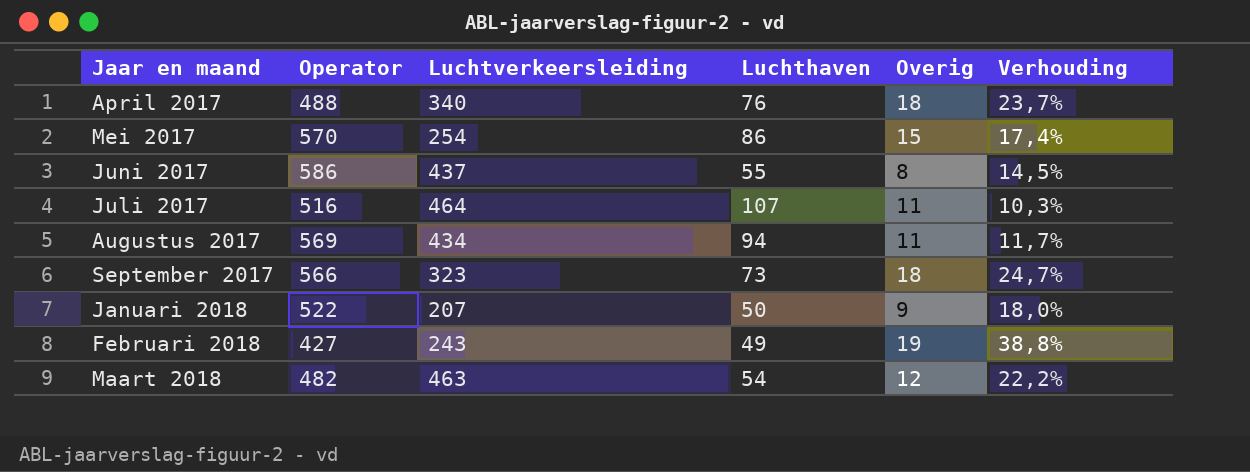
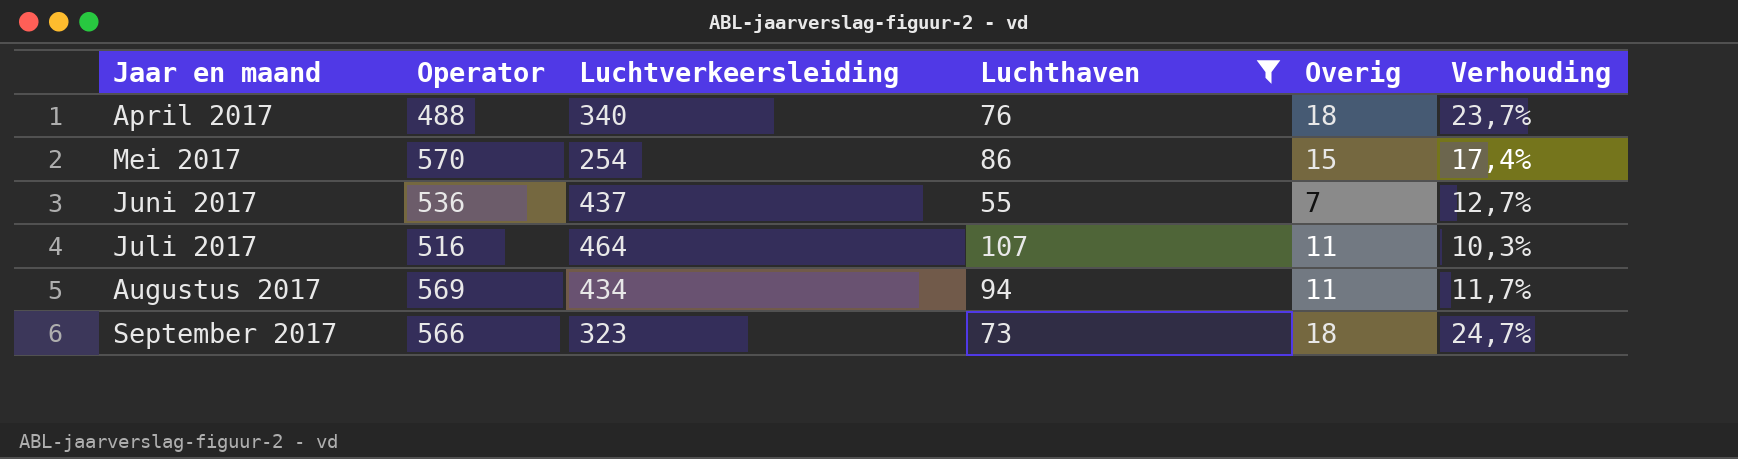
filter: none -> Luchthaven >= 55
Juni 2017 | Operator: 586 -> 536
Juni 2017 | Overig: 8 -> 7
Juni 2017 | Verhouding: 14,5% -> 12,7%

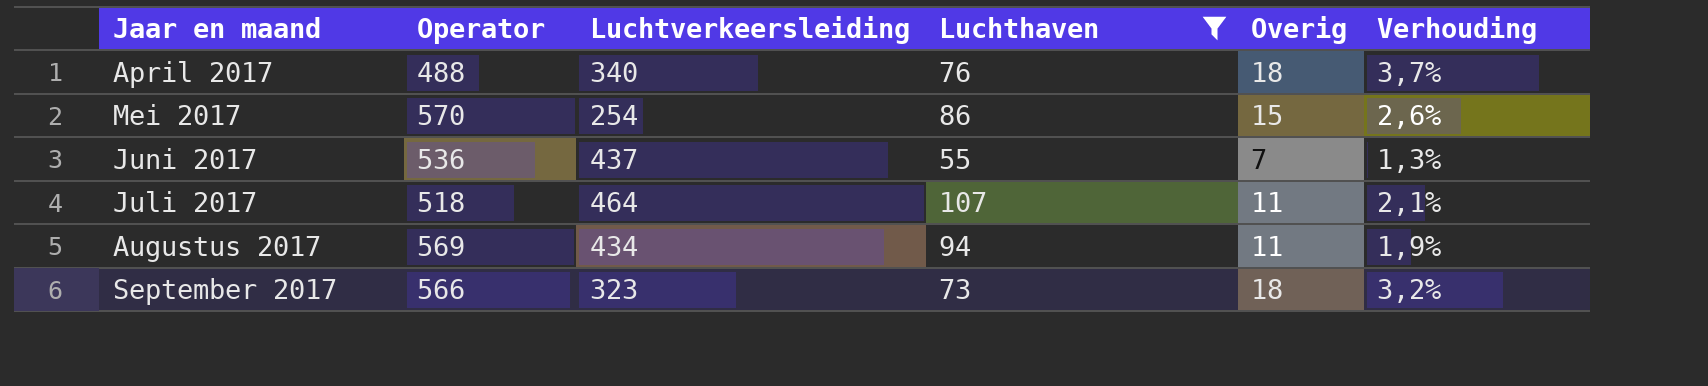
column Verhouding | formula: [Overig] / [Luchthaven] -> [Overig] / [Operator]
Juli 2017 | Operator: 516 -> 518

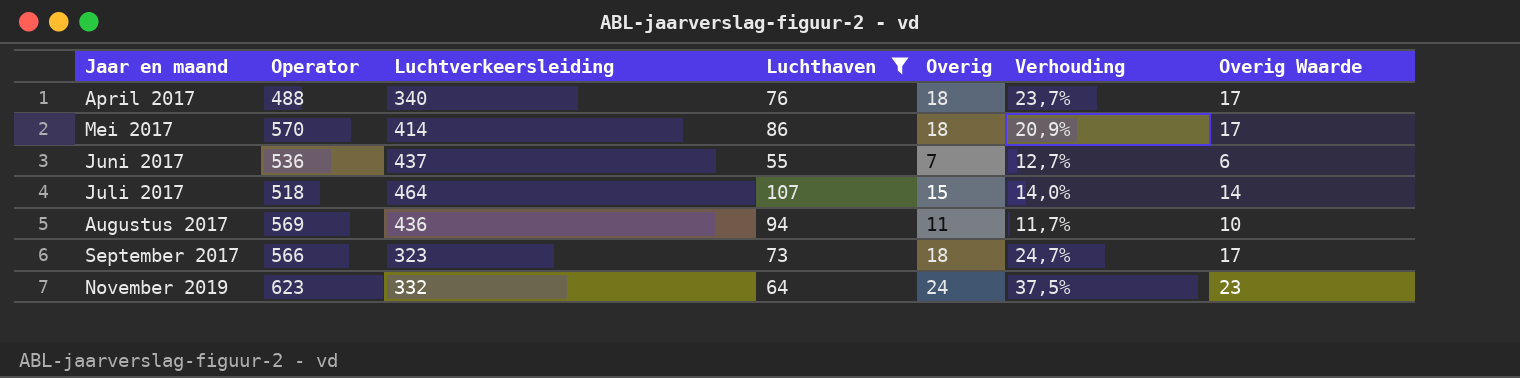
column Verhouding | formula: [Overig] / [Operator] -> [Overig] / [Luchthaven]
column Overig Waarde | formula: none -> [Overig] - 1
Mei 2017 | Luchtverkeersleiding: 254 -> 414
Mei 2017 | Overig: 15 -> 18
Juli 2017 | Overig: 11 -> 15
Augustus 2017 | Luchtverkeersleiding: 434 -> 436
row November 2019: none -> 623 | 332 | 64 | 24 | 37,5% | 23

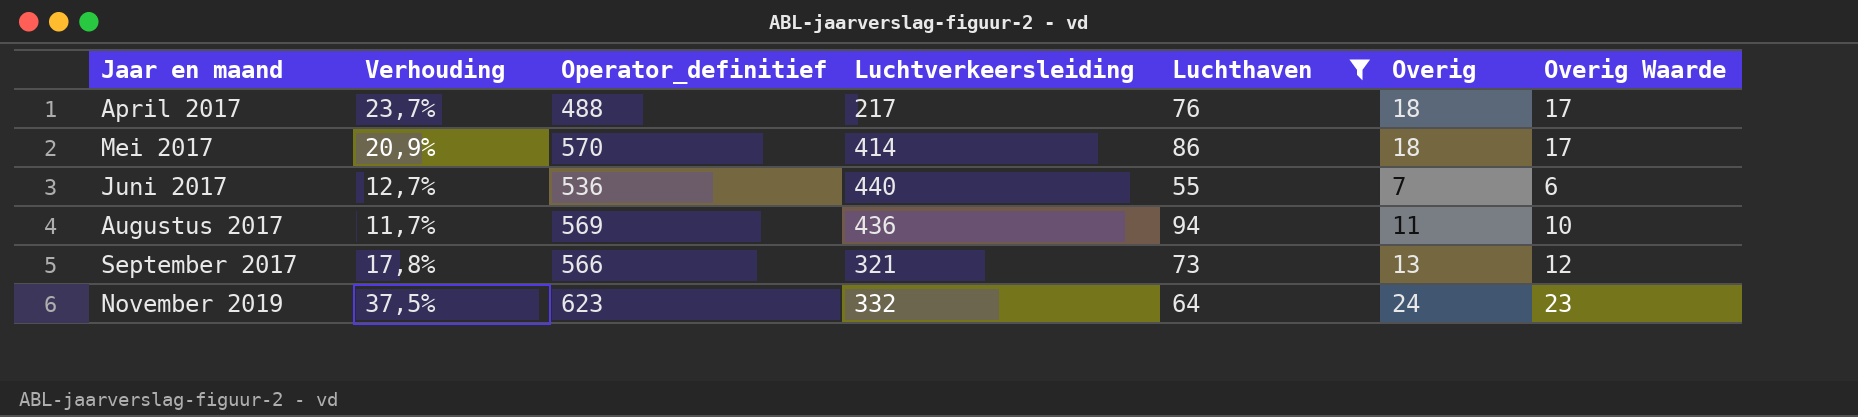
column Verhouding | position: 6 -> 2
column name: Operator -> Operator_definitief
row Juli 2017: 518 | 464 | 107 | 15 | 14,0% | 14 -> none
April 2017 | Luchtverkeersleiding: 340 -> 217
Juni 2017 | Luchtverkeersleiding: 437 -> 440
September 2017 | Verhouding: 24,7% -> 17,8%
September 2017 | Luchtverkeersleiding: 323 -> 321
September 2017 | Overig: 18 -> 13
September 2017 | Overig Waarde: 17 -> 12

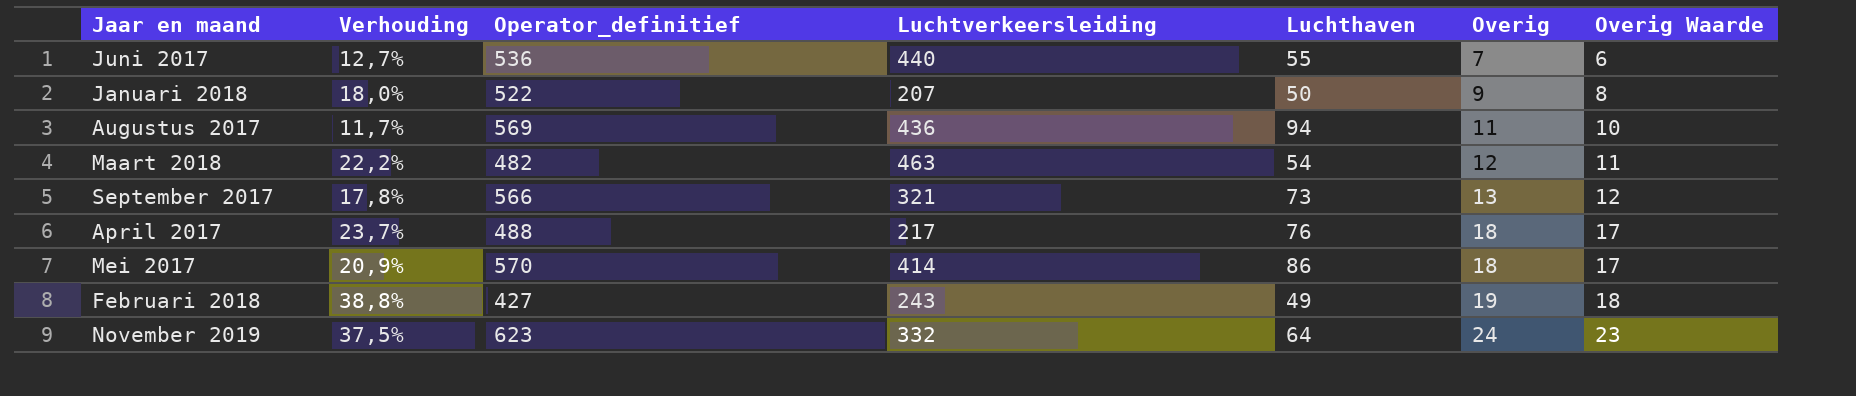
filter: Luchthaven >= 55 -> none
row order: Jaar en maand ascending -> Overig ascending

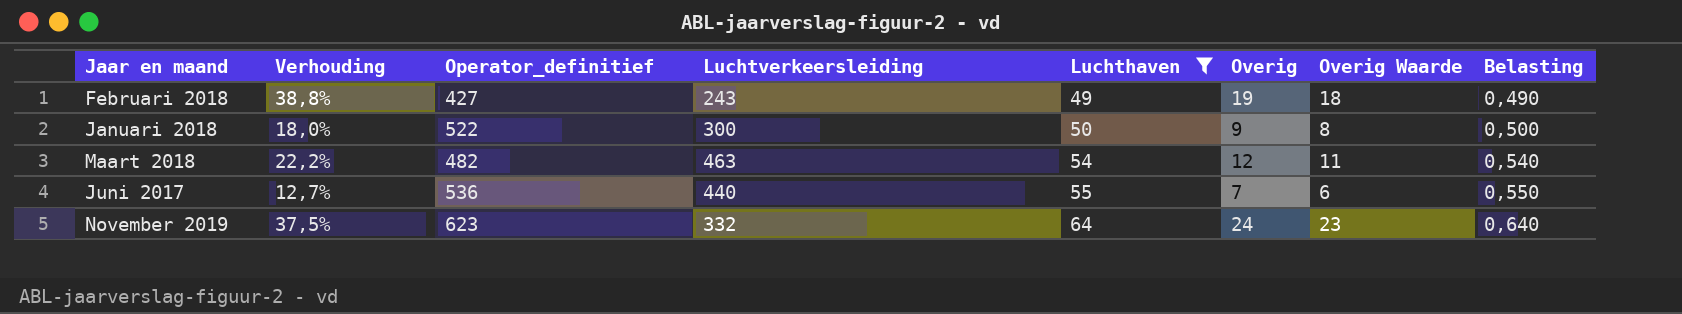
filter: none -> Luchthaven <= 64
row order: Overig ascending -> Luchthaven ascending
column Belasting | formula: none -> [Luchthaven] * 0,01
Januari 2018 | Luchtverkeersleiding: 207 -> 300

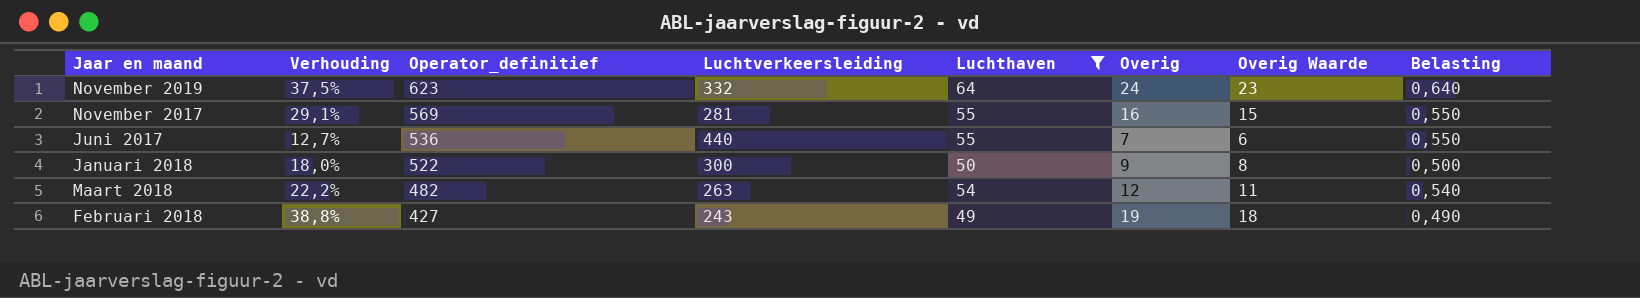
row order: Luchthaven ascending -> Operator_definitief descending
row November 2017: none -> 29,1% | 569 | 281 | 55 | 16 | 15 | 0,550
Maart 2018 | Luchtverkeersleiding: 463 -> 263

